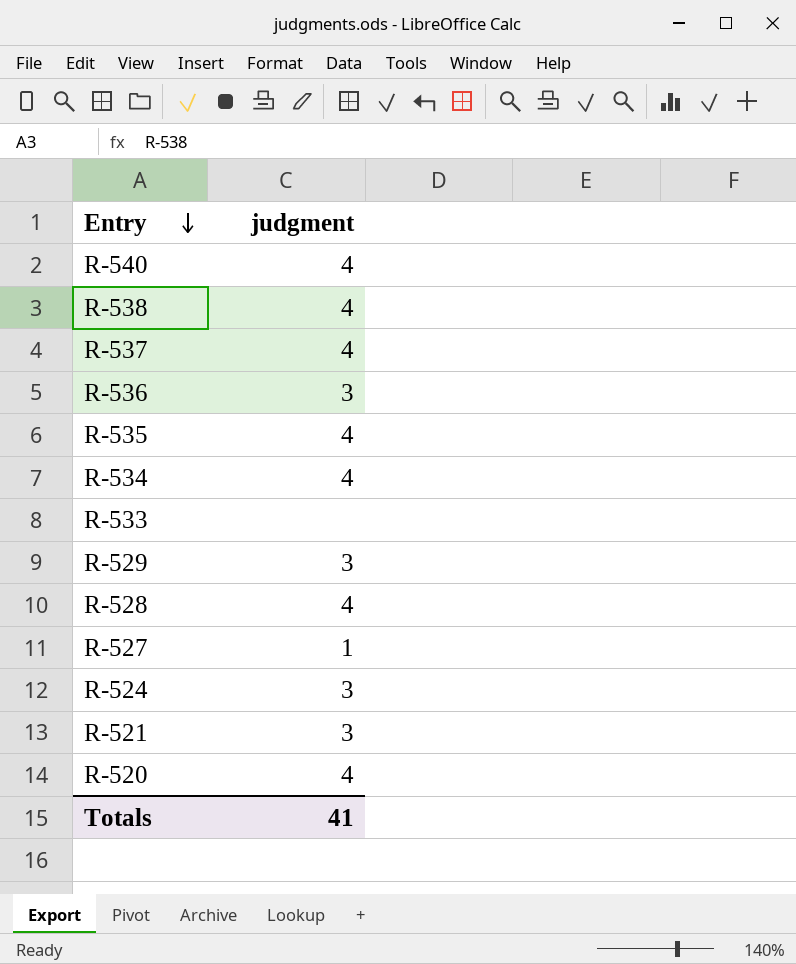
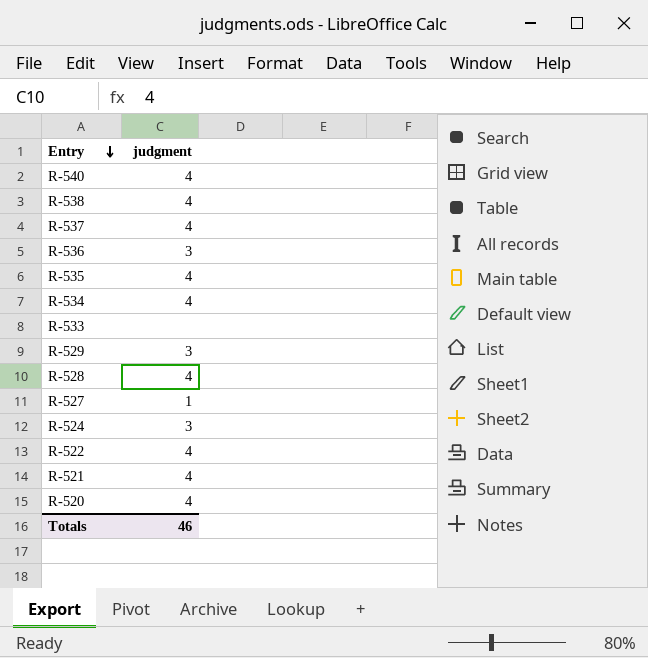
row R-522: none -> 4
R-521 | judgment: 3 -> 4
Totals | judgment: 41 -> 46

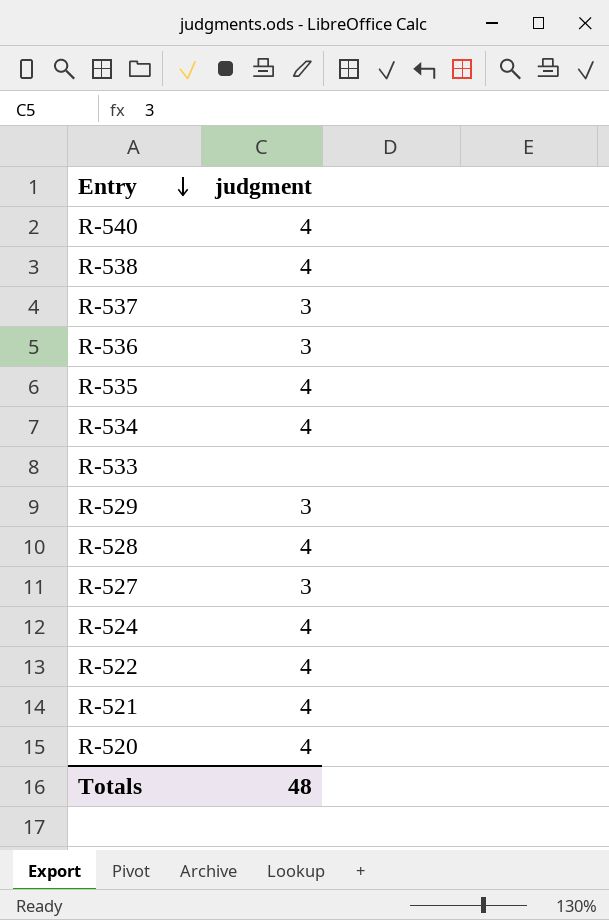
R-537 | judgment: 4 -> 3
R-527 | judgment: 1 -> 3
R-524 | judgment: 3 -> 4
Totals | judgment: 46 -> 48

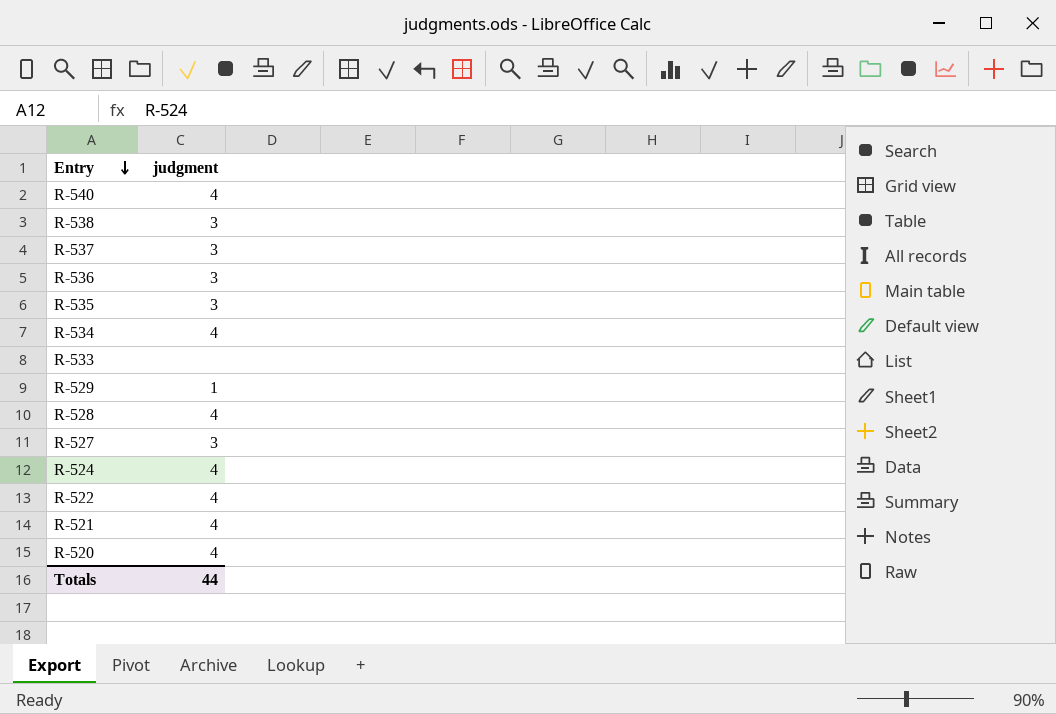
R-538 | judgment: 4 -> 3
R-535 | judgment: 4 -> 3
R-529 | judgment: 3 -> 1
Totals | judgment: 48 -> 44

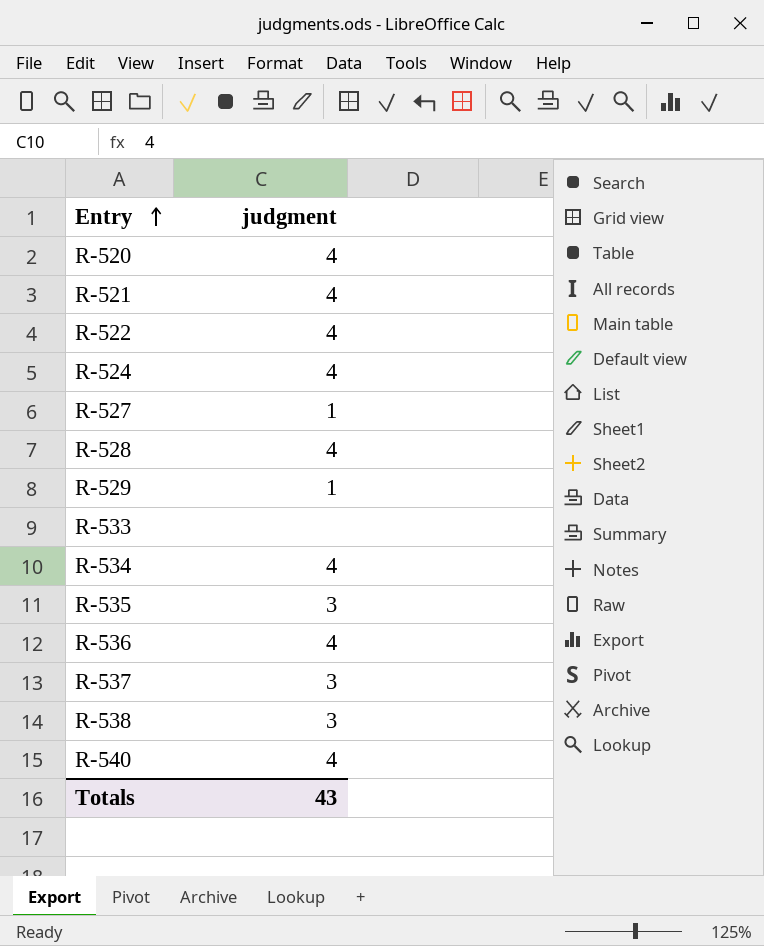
row order: Entry descending -> Entry ascending
R-527 | judgment: 3 -> 1
R-536 | judgment: 3 -> 4
Totals | judgment: 44 -> 43

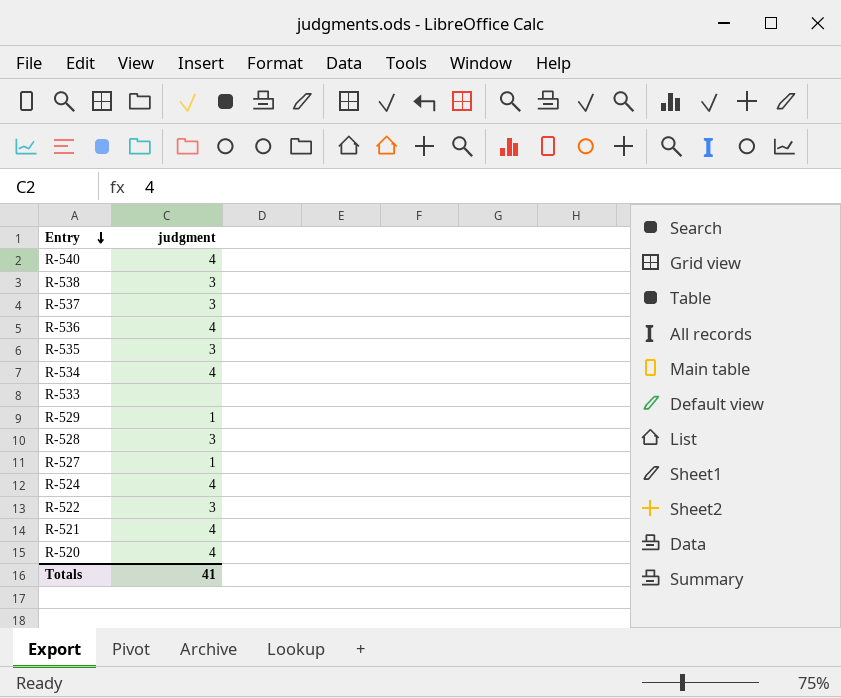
row order: Entry ascending -> Entry descending
R-528 | judgment: 4 -> 3
R-522 | judgment: 4 -> 3
Totals | judgment: 43 -> 41

